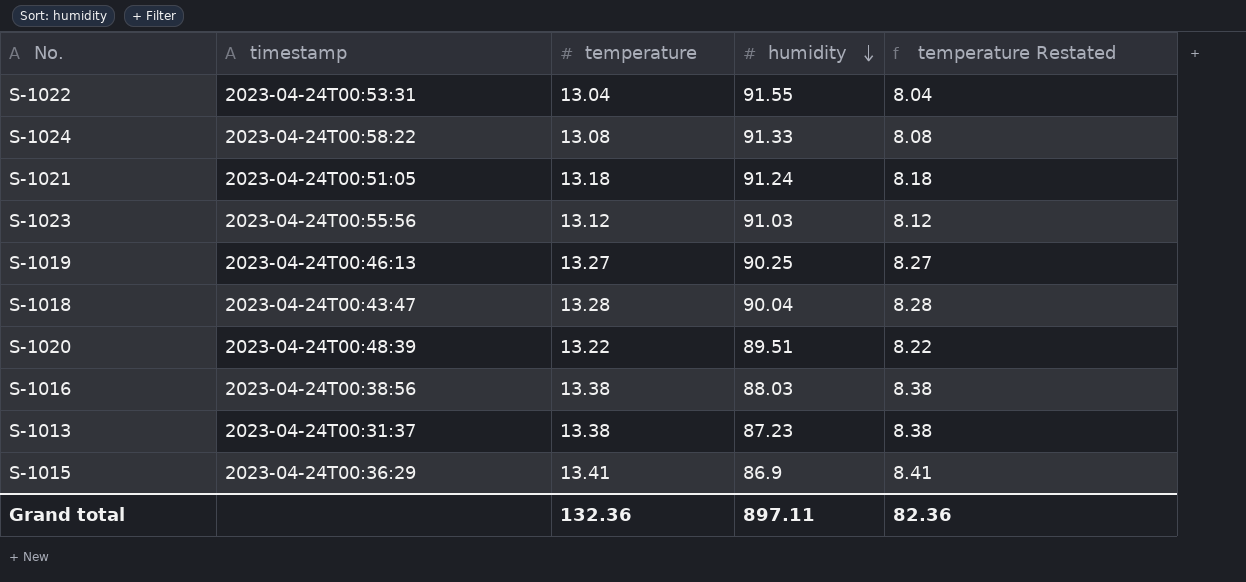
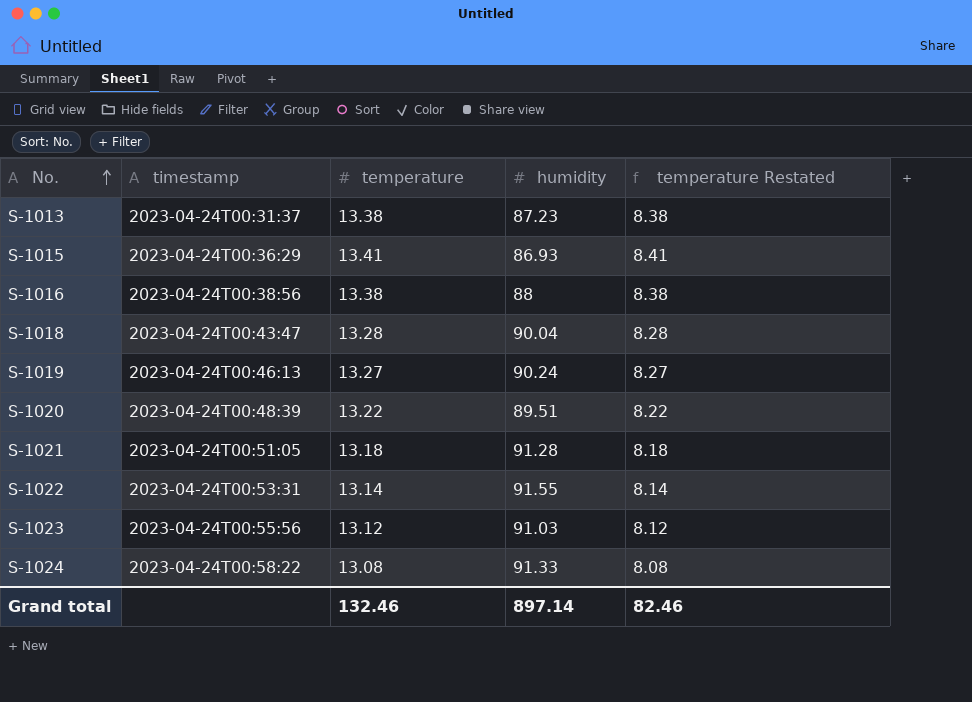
row order: humidity descending -> No. ascending
S-1015 | humidity: 86.9 -> 86.93
S-1016 | humidity: 88.03 -> 88
S-1019 | humidity: 90.25 -> 90.24
S-1021 | humidity: 91.24 -> 91.28
S-1022 | temperature: 13.04 -> 13.14
S-1022 | temperature Restated: 8.04 -> 8.14
Grand total | temperature: 132.36 -> 132.46
Grand total | humidity: 897.11 -> 897.14
Grand total | temperature Restated: 82.36 -> 82.46

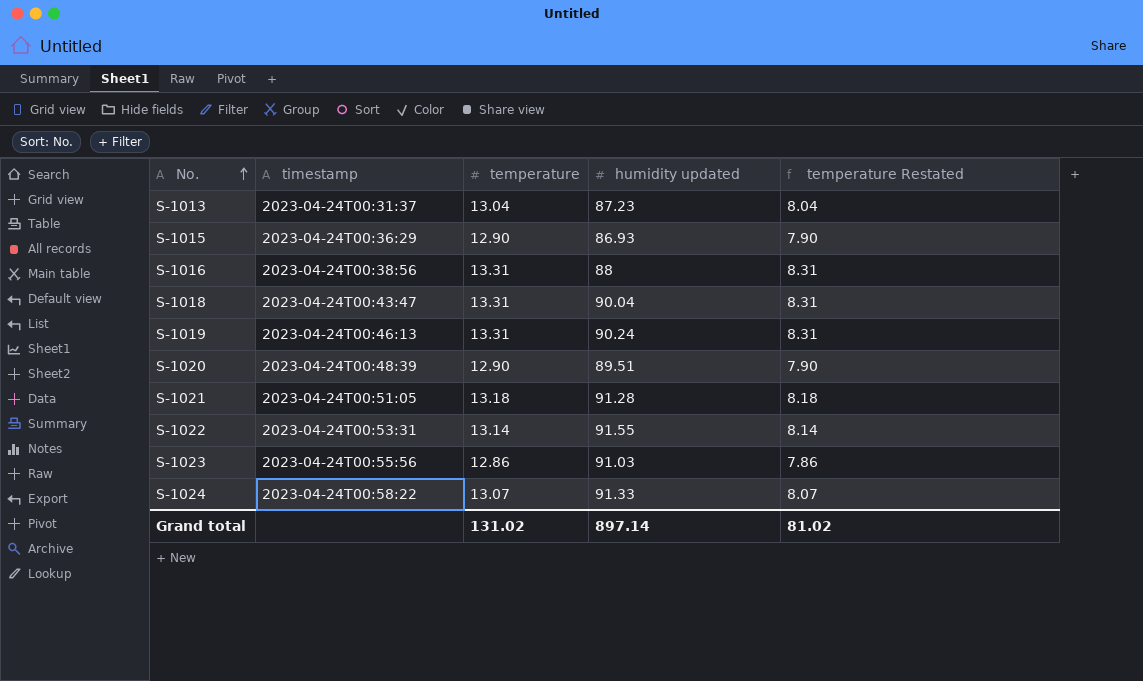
column name: humidity -> humidity updated
S-1013 | temperature: 13.38 -> 13.04
S-1013 | temperature Restated: 8.38 -> 8.04
S-1015 | temperature: 13.41 -> 12.90
S-1015 | temperature Restated: 8.41 -> 7.90
S-1016 | temperature: 13.38 -> 13.31
S-1016 | temperature Restated: 8.38 -> 8.31
S-1018 | temperature: 13.28 -> 13.31
S-1018 | temperature Restated: 8.28 -> 8.31
S-1019 | temperature: 13.27 -> 13.31
S-1019 | temperature Restated: 8.27 -> 8.31
S-1020 | temperature: 13.22 -> 12.90
S-1020 | temperature Restated: 8.22 -> 7.90
S-1023 | temperature: 13.12 -> 12.86
S-1023 | temperature Restated: 8.12 -> 7.86
S-1024 | temperature: 13.08 -> 13.07
S-1024 | temperature Restated: 8.08 -> 8.07
Grand total | temperature: 132.46 -> 131.02
Grand total | temperature Restated: 82.46 -> 81.02

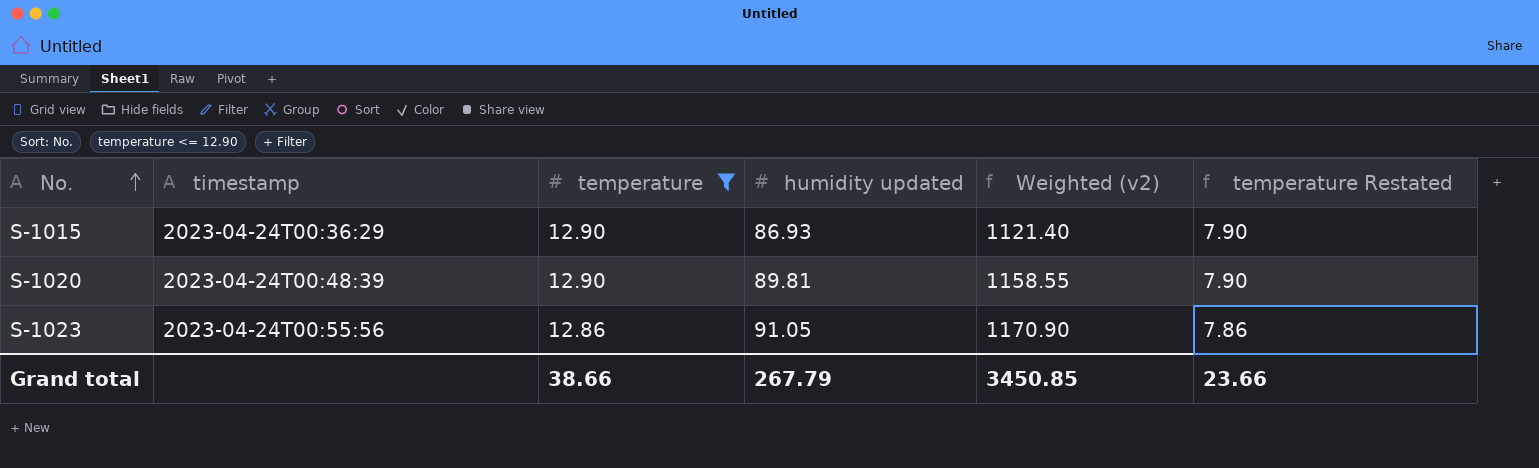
filter: none -> temperature <= 12.90
column Weighted (v2) | formula: none -> [temperature] * [humidity updated]
S-1020 | humidity updated: 89.51 -> 89.81
S-1023 | humidity updated: 91.03 -> 91.05
Grand total | temperature: 131.02 -> 38.66
Grand total | humidity updated: 897.14 -> 267.79
Grand total | temperature Restated: 81.02 -> 23.66

